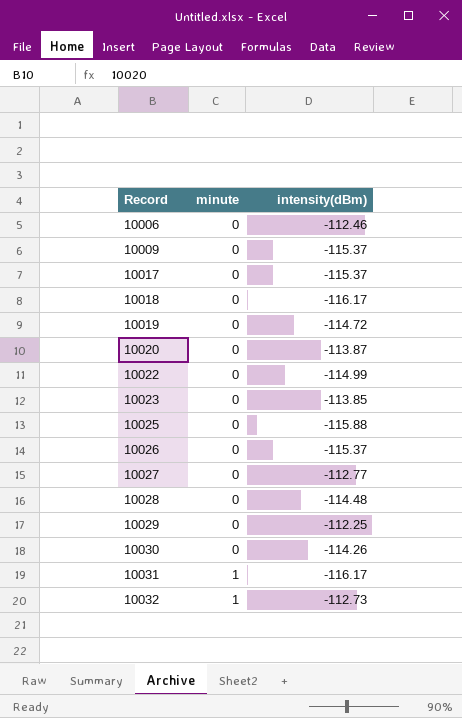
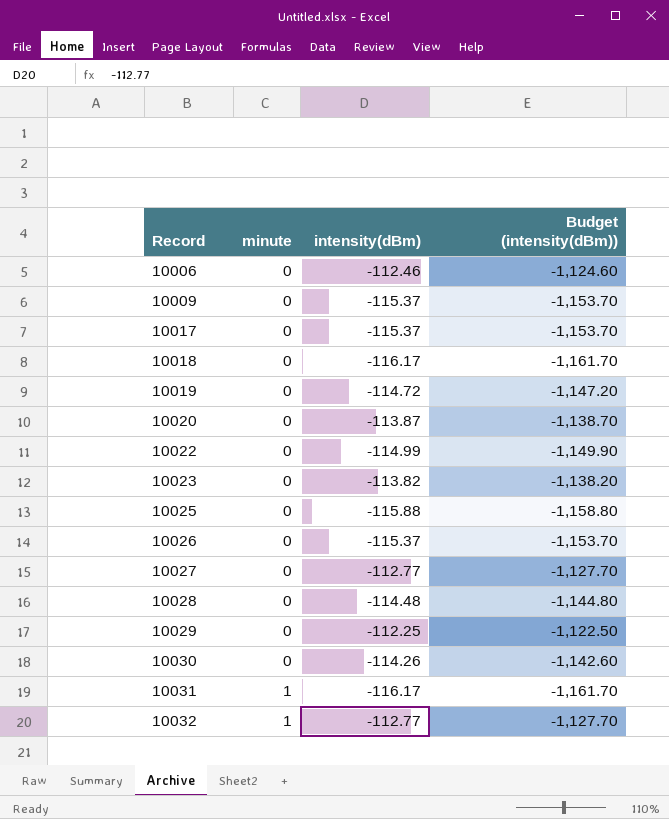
column Budget (intensity(dBm)) | formula: none -> [intensity(dBm)] * 10
10023 | intensity(dBm): -113.85 -> -113.82
10032 | intensity(dBm): -112.73 -> -112.77

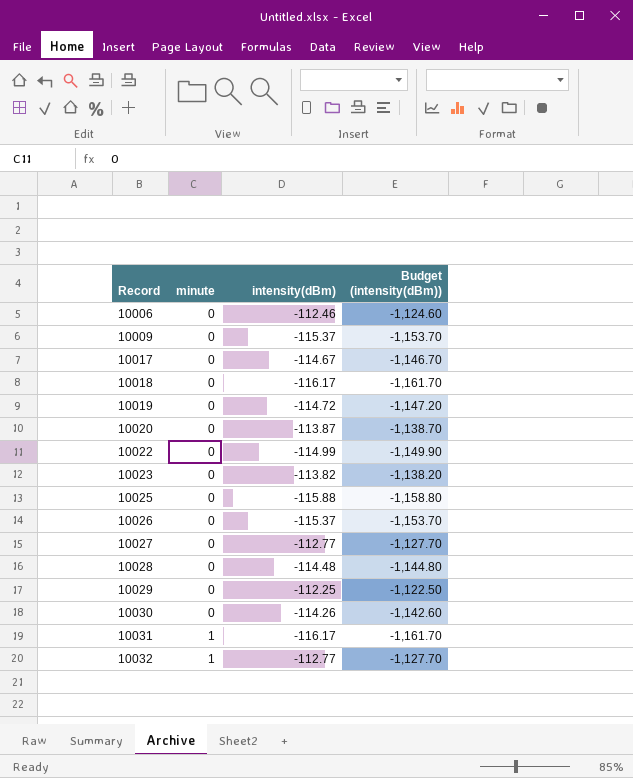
10017 | intensity(dBm): -115.37 -> -114.67
10017 | Budget (intensity(dBm)): -1,153.70 -> -1,146.70

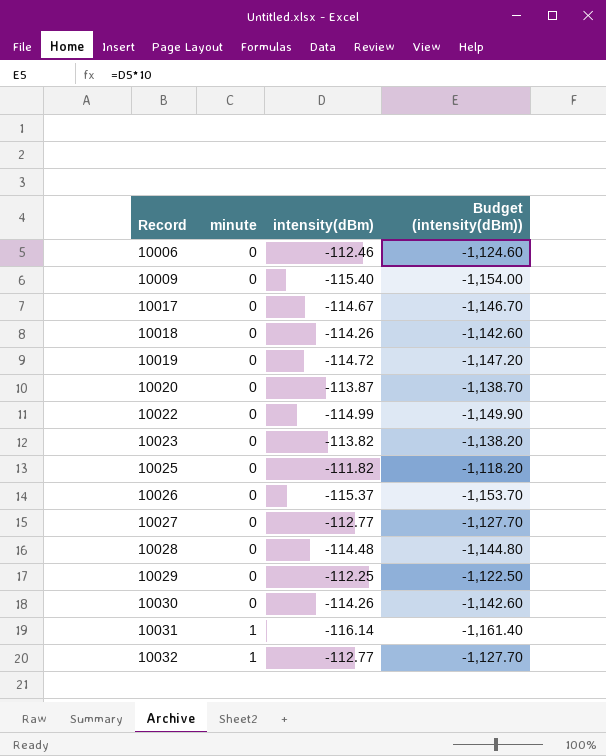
10009 | intensity(dBm): -115.37 -> -115.40
10009 | Budget (intensity(dBm)): -1,153.70 -> -1,154.00
10018 | intensity(dBm): -116.17 -> -114.26
10018 | Budget (intensity(dBm)): -1,161.70 -> -1,142.60
10025 | intensity(dBm): -115.88 -> -111.82
10025 | Budget (intensity(dBm)): -1,158.80 -> -1,118.20
10031 | intensity(dBm): -116.17 -> -116.14
10031 | Budget (intensity(dBm)): -1,161.70 -> -1,161.40

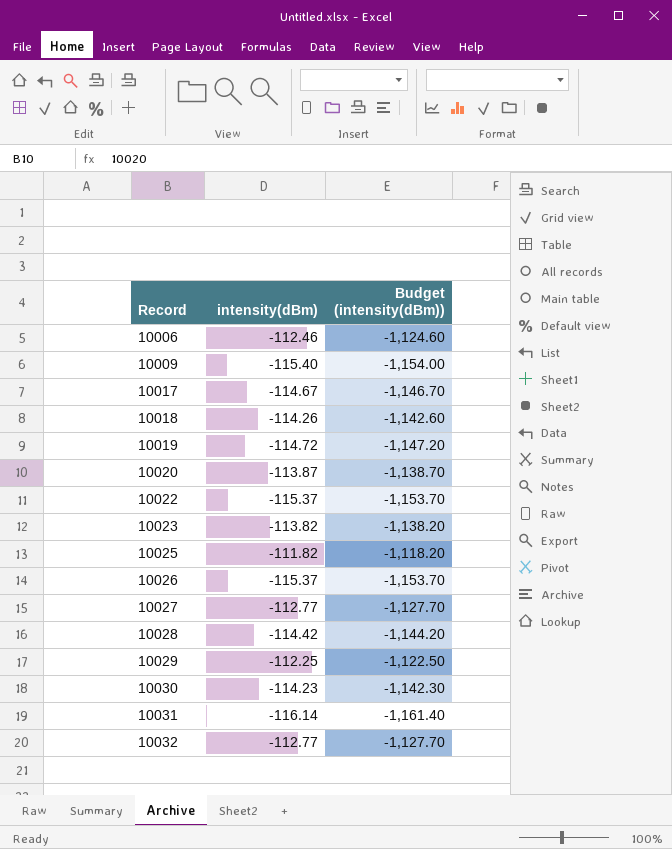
column minute | position: 2 -> none
10022 | intensity(dBm): -114.99 -> -115.37
10022 | Budget (intensity(dBm)): -1,149.90 -> -1,153.70
10028 | intensity(dBm): -114.48 -> -114.42
10028 | Budget (intensity(dBm)): -1,144.80 -> -1,144.20
10030 | intensity(dBm): -114.26 -> -114.23
10030 | Budget (intensity(dBm)): -1,142.60 -> -1,142.30

